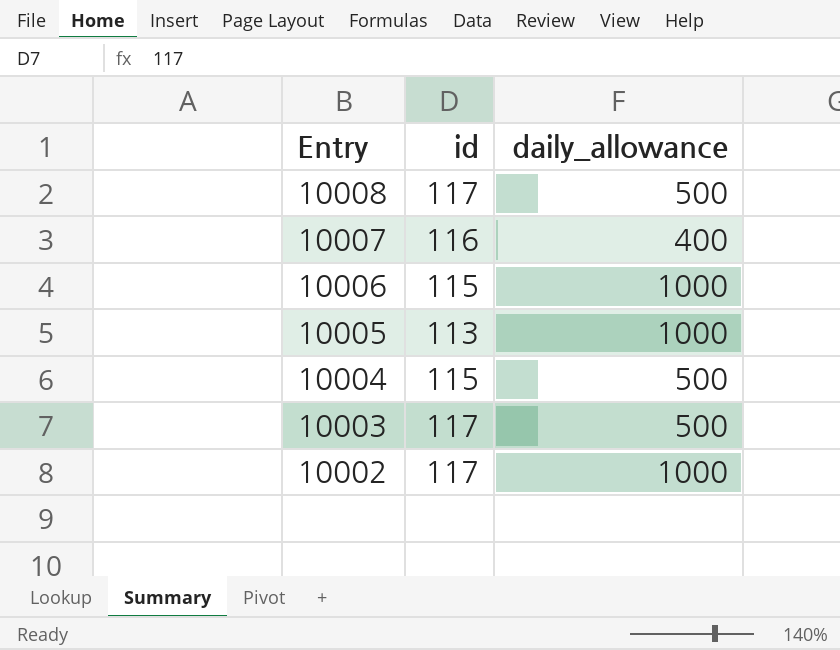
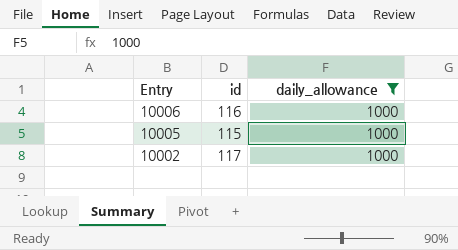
filter: none -> daily_allowance = 1000
10006 | id: 115 -> 116
10005 | id: 113 -> 115

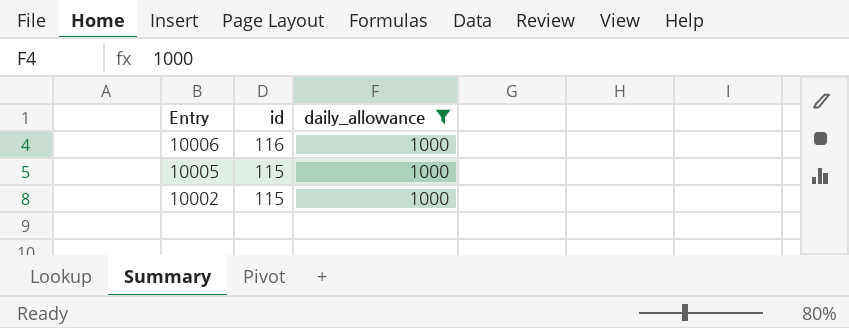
10002 | id: 117 -> 115

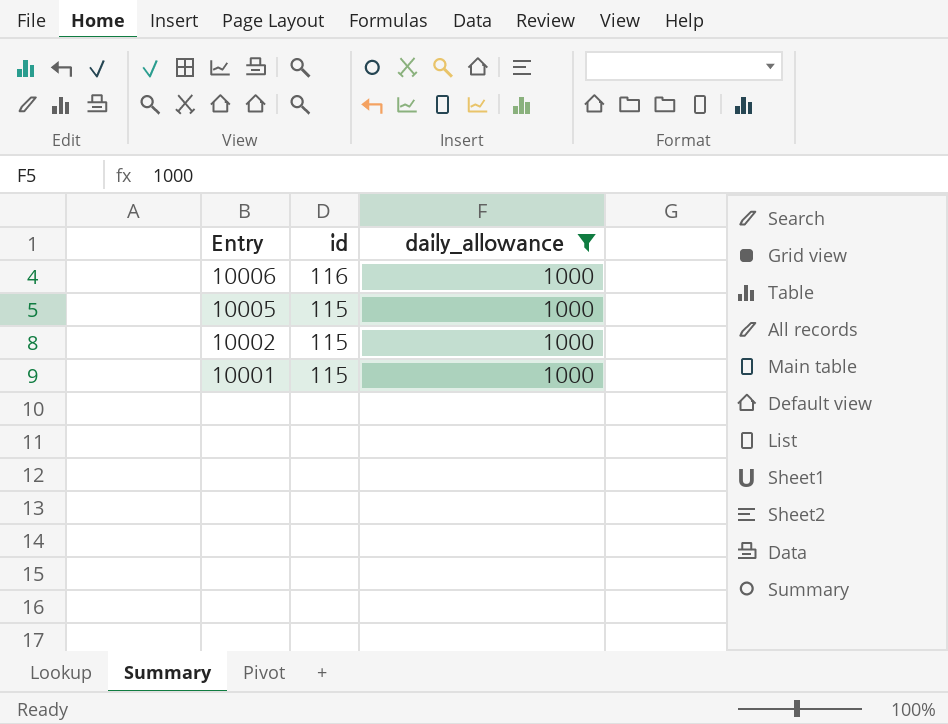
row 10001: none -> 115 | 1000

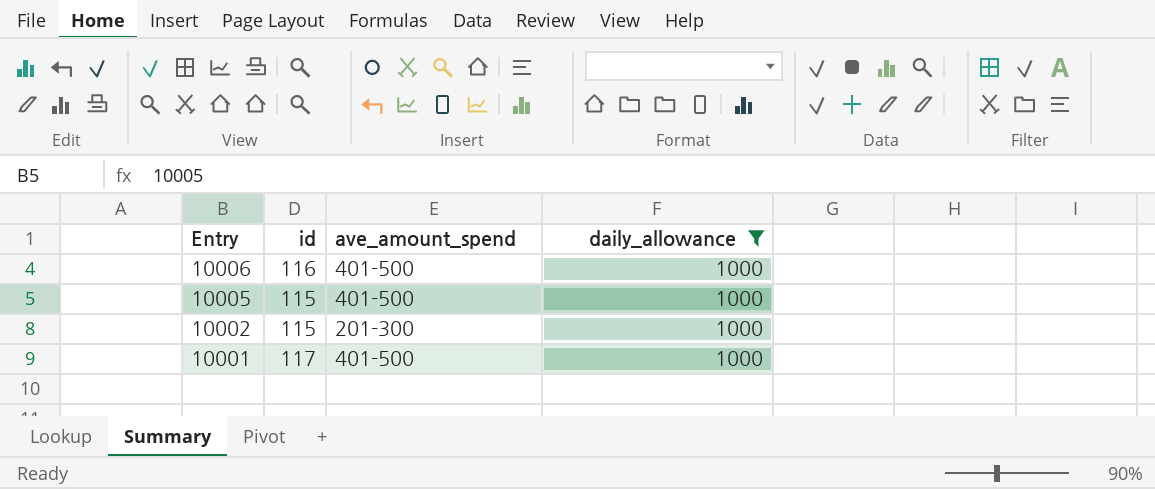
column ave_amount_spend | position: none -> 3
10001 | id: 115 -> 117

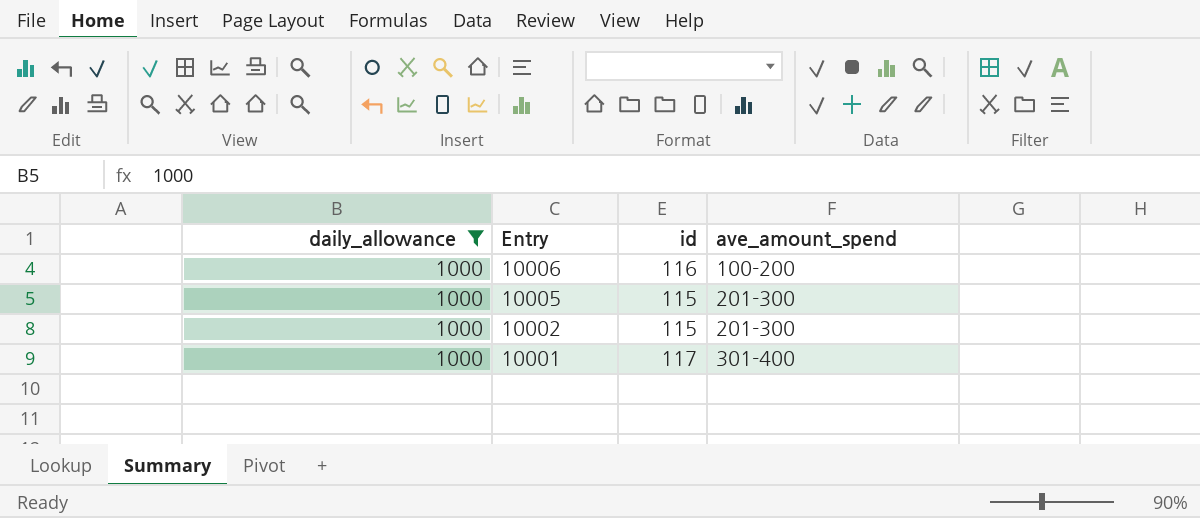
column daily_allowance | position: 4 -> 1
10006 | ave_amount_spend: 401-500 -> 100-200
10005 | ave_amount_spend: 401-500 -> 201-300
10001 | ave_amount_spend: 401-500 -> 301-400

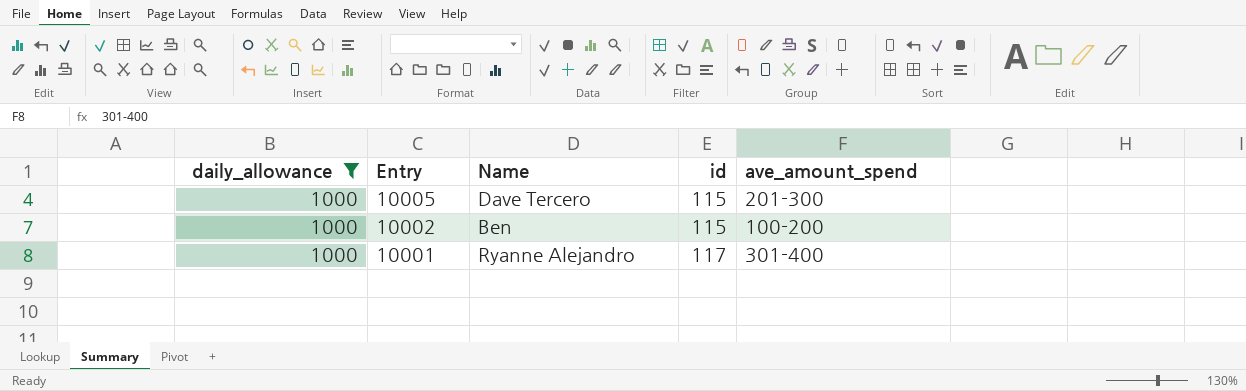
column Name | position: none -> 3
row 10006: 1000 | 116 | 100-200 -> none
10002 | ave_amount_spend: 201-300 -> 100-200

